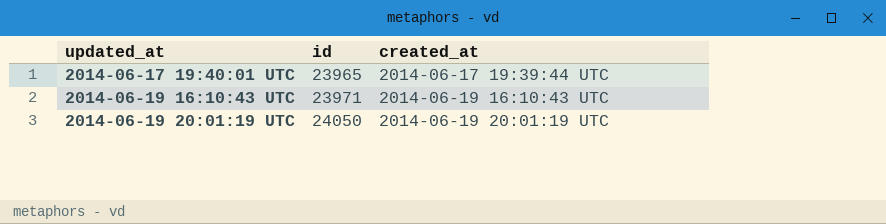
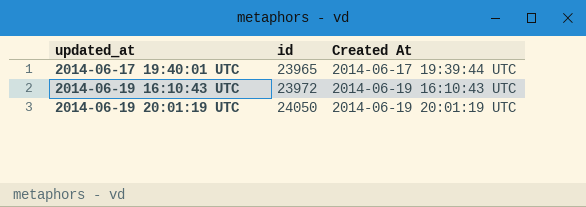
column name: created_at -> Created At
2014-06-19 16:10:43 UTC | id: 23971 -> 23972

